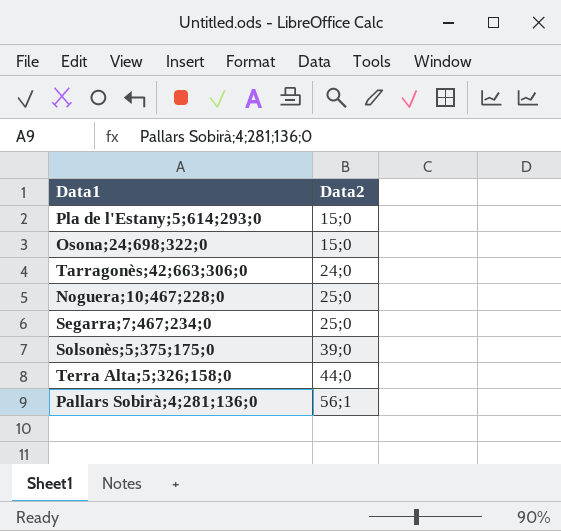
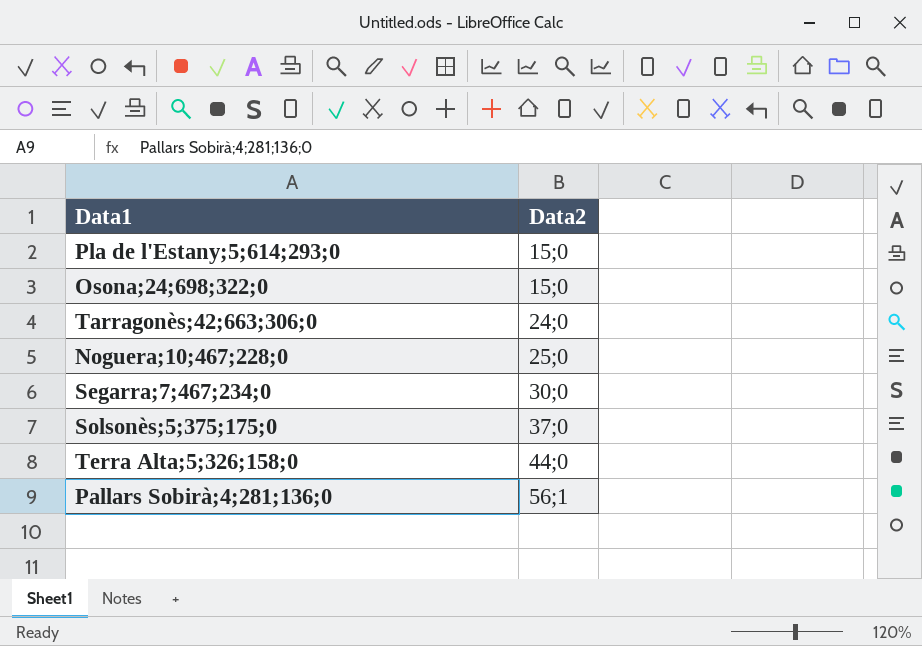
Segarra;7;467;234;0 | Data2: 25;0 -> 30;0
Solsonès;5;375;175;0 | Data2: 39;0 -> 37;0

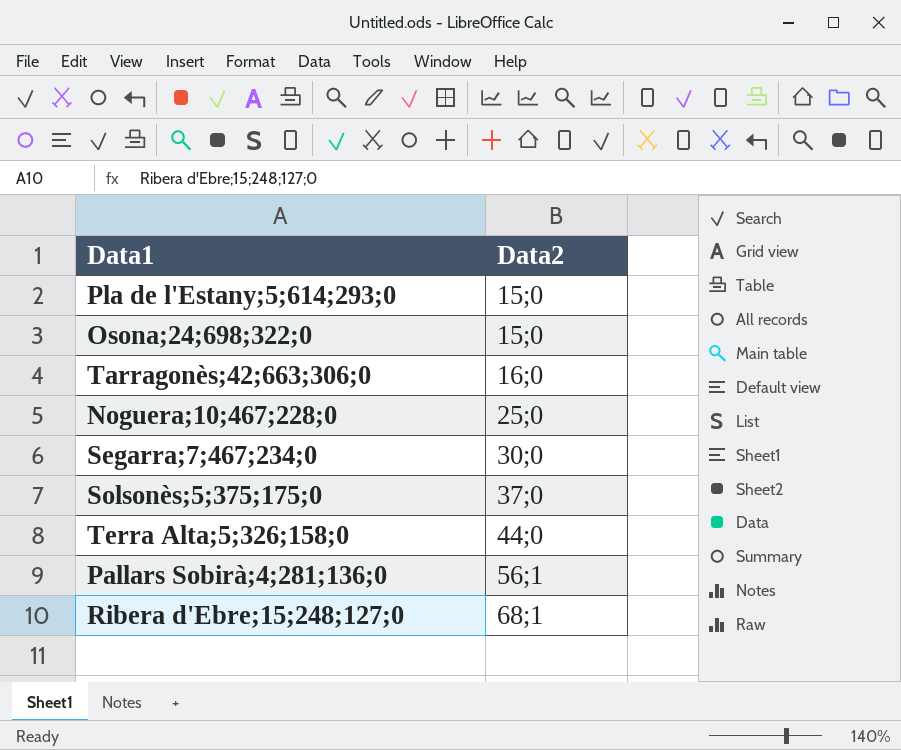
Tarragonès;42;663;306;0 | Data2: 24;0 -> 16;0
row Ribera d'Ebre;15;248;127;0: none -> 68;1

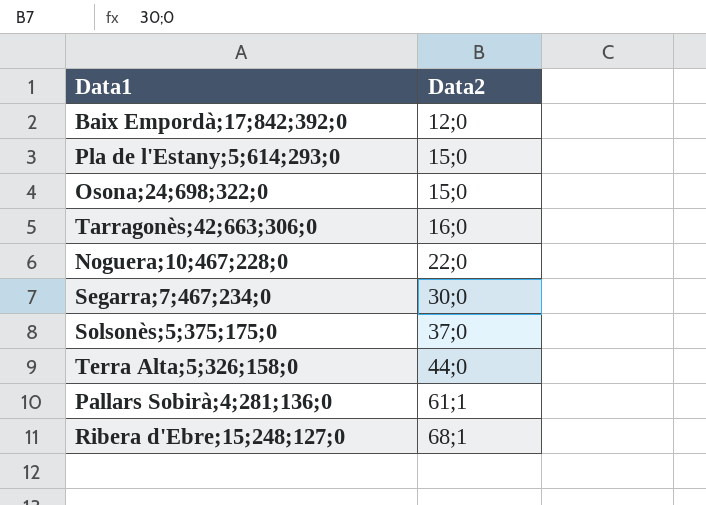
row Baix Empordà;17;842;392;0: none -> 12;0
Noguera;10;467;228;0 | Data2: 25;0 -> 22;0
Pallars Sobirà;4;281;136;0 | Data2: 56;1 -> 61;1

